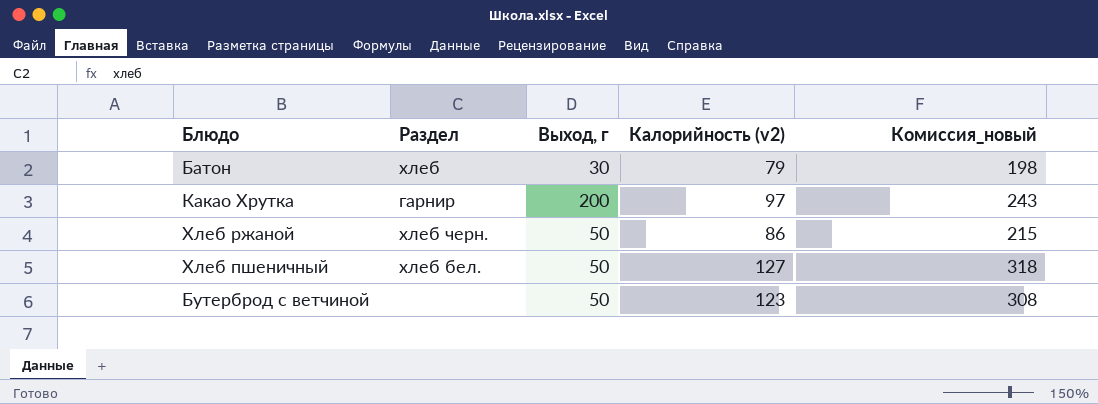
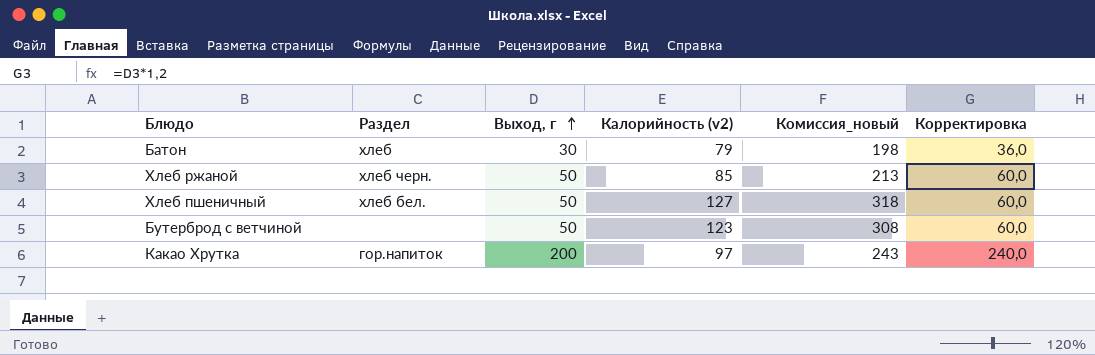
row order: none -> Выход, г ascending
column Корректировка | formula: none -> [Выход, г] * 1,2
Хлеб ржаной | Калорийность (v2): 86 -> 85
Хлеб ржаной | Комиссия_новый: 215 -> 213
Какао Хрутка | Раздел: гарнир -> гор.напиток

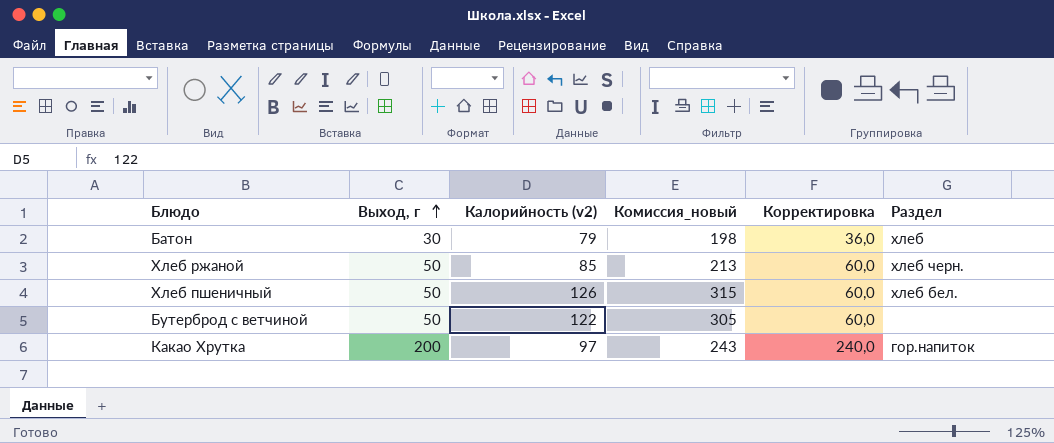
column Раздел | position: 2 -> 6
Хлеб пшеничный | Калорийность (v2): 127 -> 126
Хлеб пшеничный | Комиссия_новый: 318 -> 315
Бутерброд с ветчиной | Калорийность (v2): 123 -> 122
Бутерброд с ветчиной | Комиссия_новый: 308 -> 305

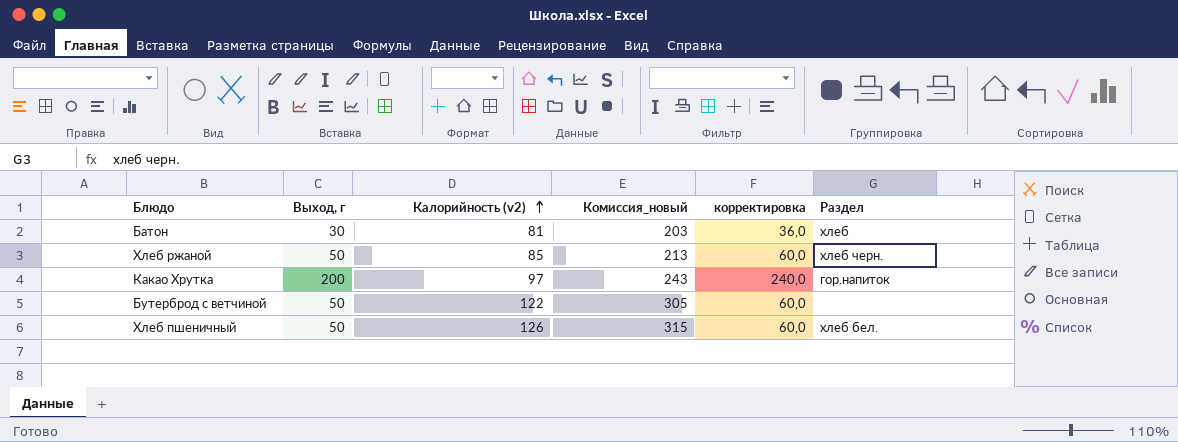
row order: Выход, г ascending -> Калорийность (v2) ascending
column name: Корректировка -> корректировка
Батон | Калорийность (v2): 79 -> 81
Батон | Комиссия_новый: 198 -> 203

